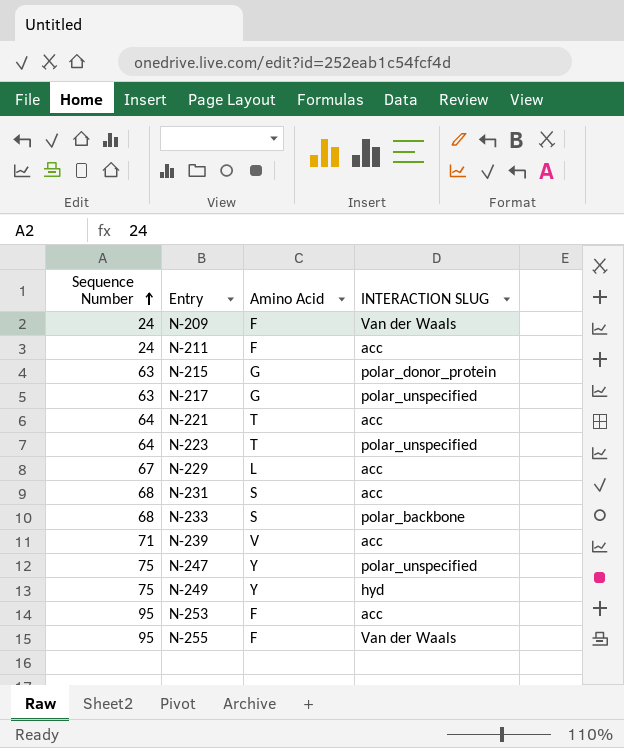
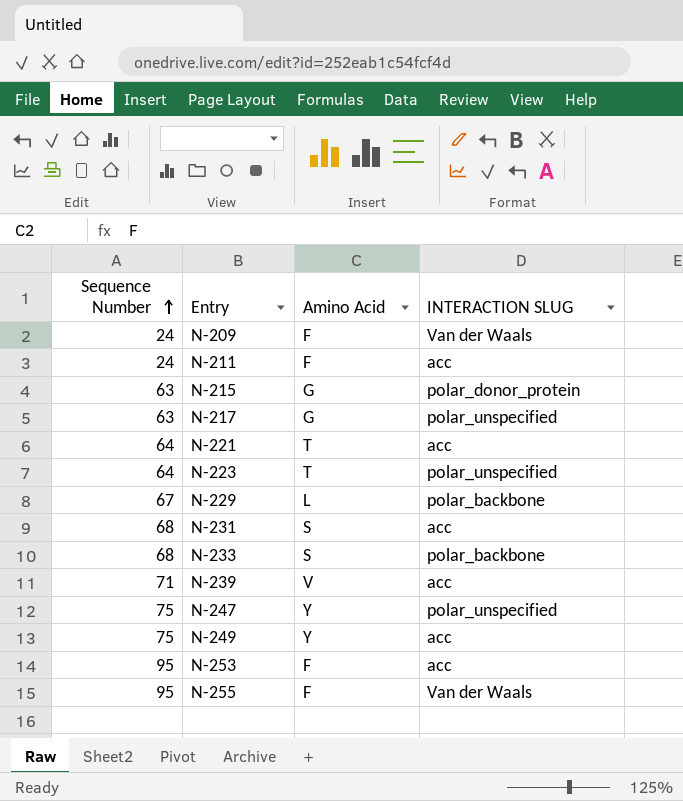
N-229 | INTERACTION SLUG: acc -> polar_backbone
N-249 | INTERACTION SLUG: hyd -> acc

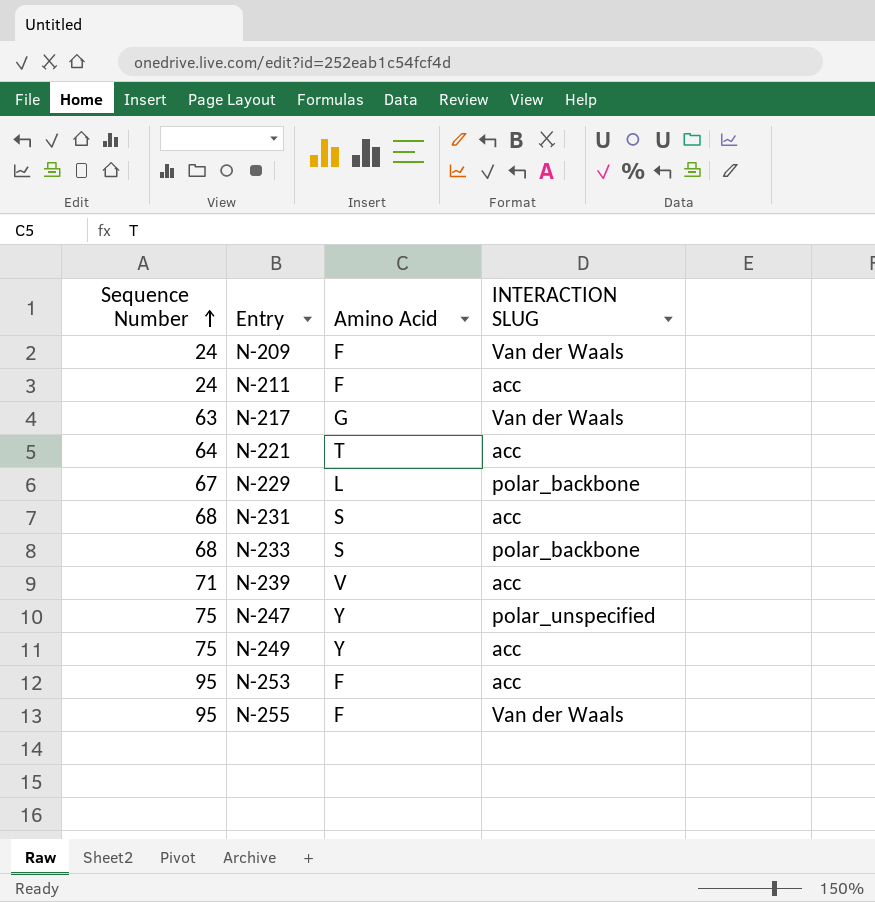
row N-215: 63 | G | polar_donor_protein -> none
row N-223: 64 | T | polar_unspecified -> none
N-217 | INTERACTION SLUG: polar_unspecified -> Van der Waals

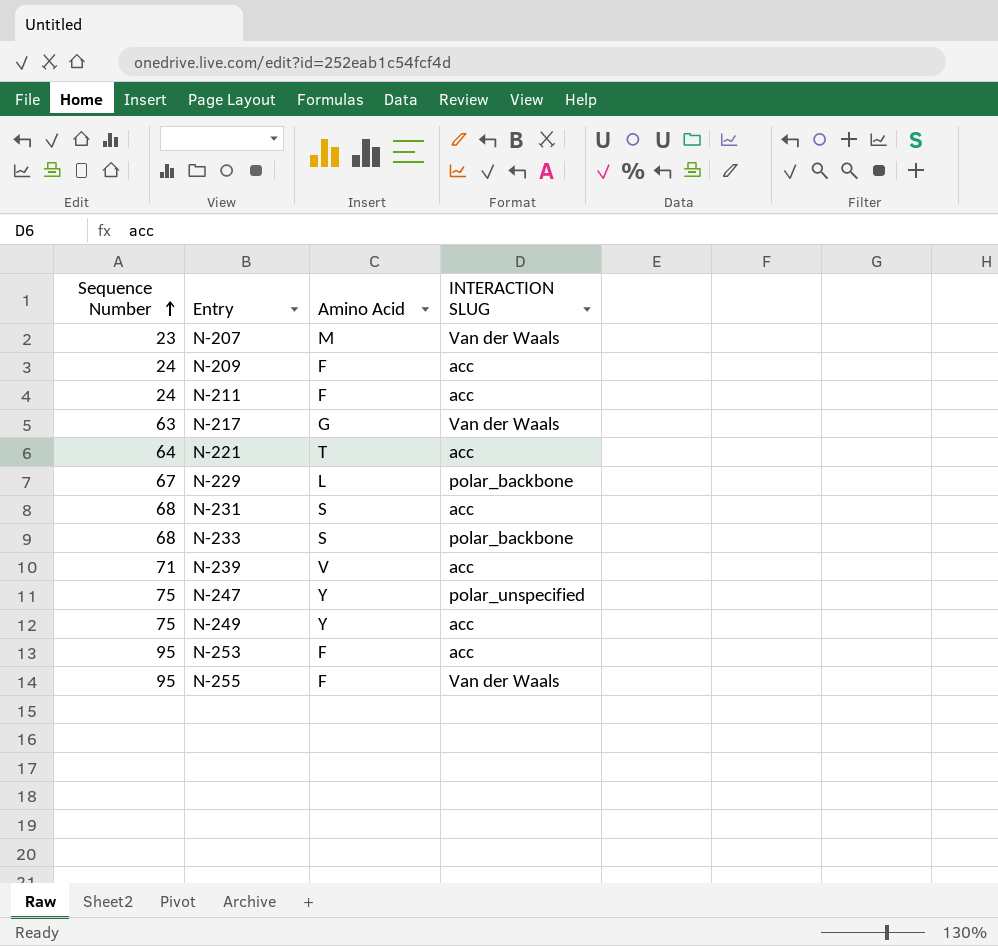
row N-207: none -> 23 | M | Van der Waals
N-209 | INTERACTION SLUG: Van der Waals -> acc

